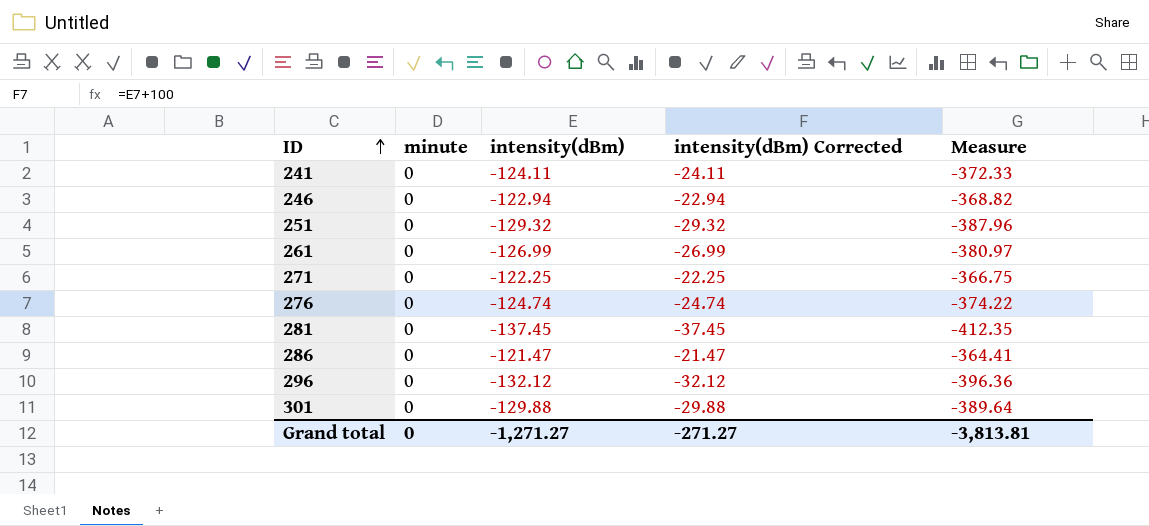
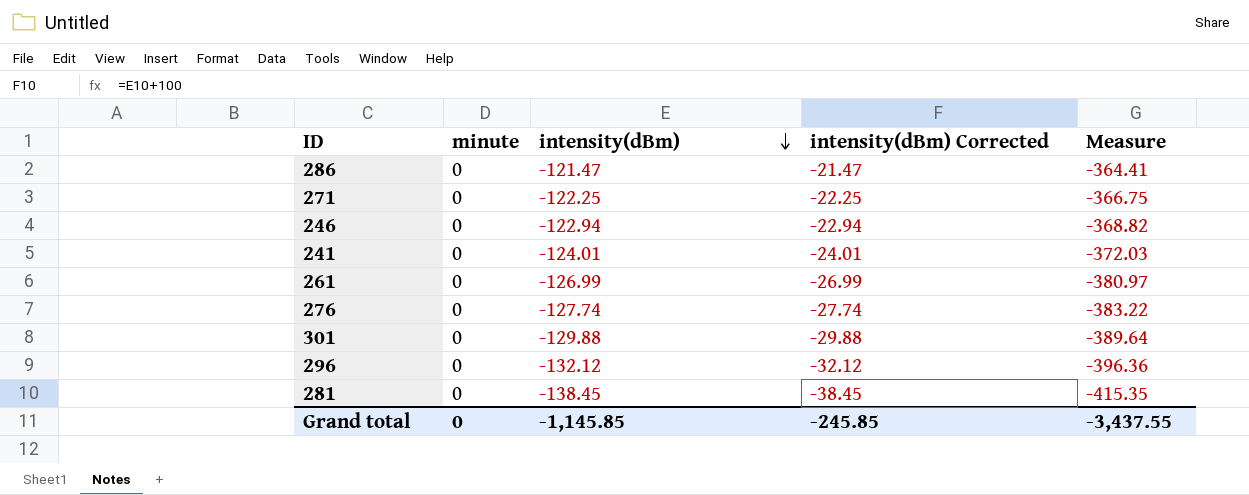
row order: ID ascending -> intensity(dBm) descending
row 251: 0 | -129.32 | -29.32 | -387.96 -> none
241 | intensity(dBm): -124.11 -> -124.01
241 | intensity(dBm) Corrected: -24.11 -> -24.01
241 | Measure: -372.33 -> -372.03
276 | intensity(dBm): -124.74 -> -127.74
276 | intensity(dBm) Corrected: -24.74 -> -27.74
276 | Measure: -374.22 -> -383.22
281 | intensity(dBm): -137.45 -> -138.45
281 | intensity(dBm) Corrected: -37.45 -> -38.45
281 | Measure: -412.35 -> -415.35
Grand total | intensity(dBm): -1,271.27 -> -1,145.85
Grand total | intensity(dBm) Corrected: -271.27 -> -245.85
Grand total | Measure: -3,813.81 -> -3,437.55

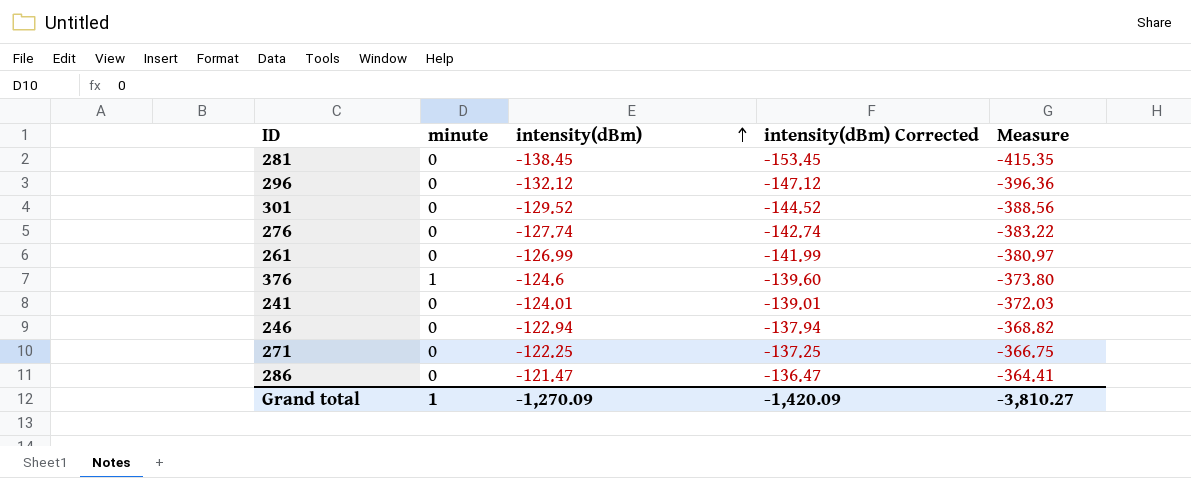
row order: intensity(dBm) descending -> intensity(dBm) ascending
column intensity(dBm) Corrected | formula: [intensity(dBm)] + 100 -> [intensity(dBm)] - 15
301 | intensity(dBm): -129.88 -> -129.52
301 | Measure: -389.64 -> -388.56
row 376: none -> 1 | -124.6 | -139.60 | -373.80
Grand total | minute: 0 -> 1
Grand total | intensity(dBm): -1,145.85 -> -1,270.09
Grand total | intensity(dBm) Corrected: -245.85 -> -1,420.09
Grand total | Measure: -3,437.55 -> -3,810.27

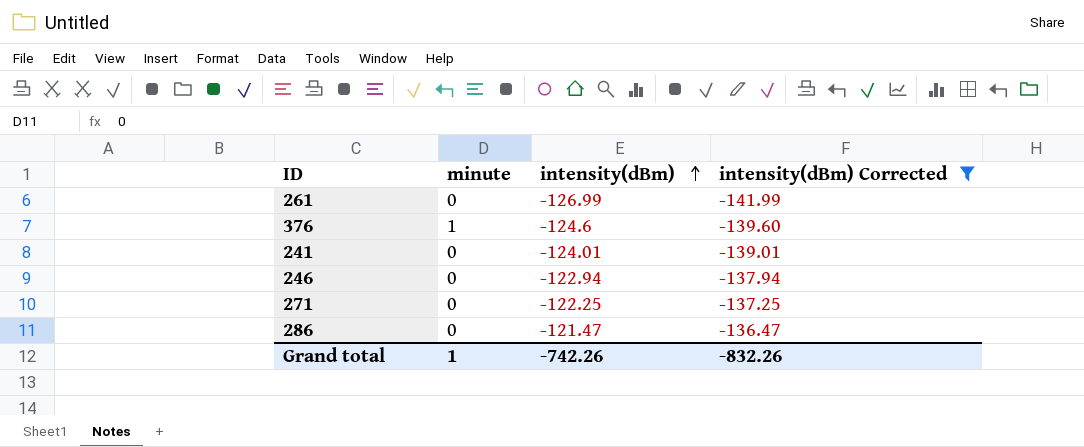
filter: none -> intensity(dBm) Corrected >= -141.99
column Measure | formula: [intensity(dBm)] * 3 -> none
Grand total | intensity(dBm): -1,270.09 -> -742.26
Grand total | intensity(dBm) Corrected: -1,420.09 -> -832.26

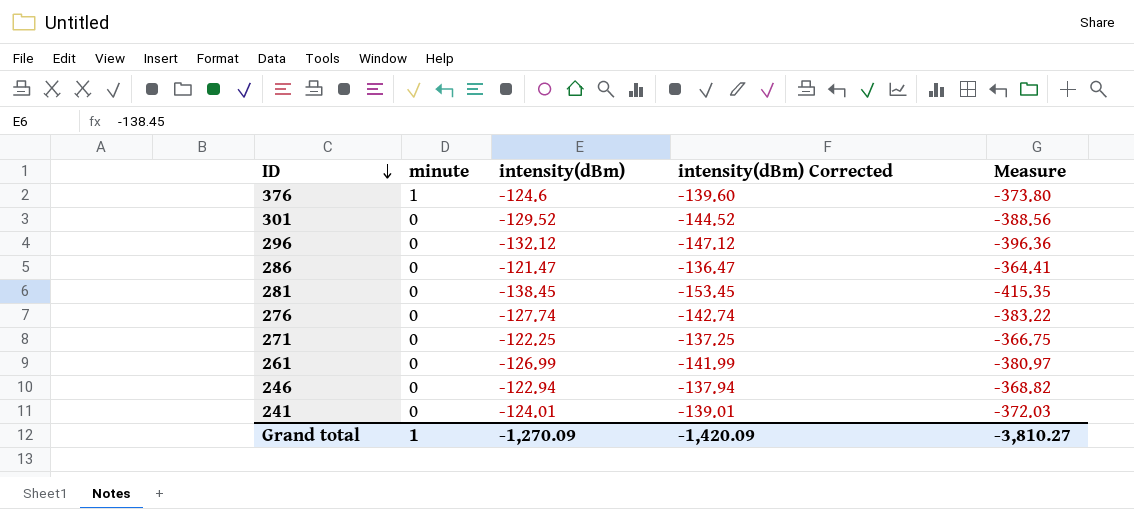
filter: intensity(dBm) Corrected >= -141.99 -> none
row order: intensity(dBm) ascending -> ID descending
column Measure | formula: none -> [intensity(dBm)] * 3
Grand total | intensity(dBm): -742.26 -> -1,270.09
Grand total | intensity(dBm) Corrected: -832.26 -> -1,420.09

